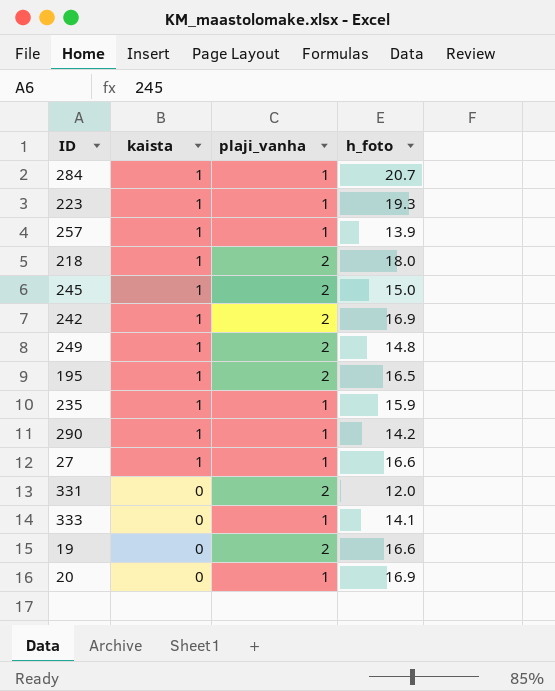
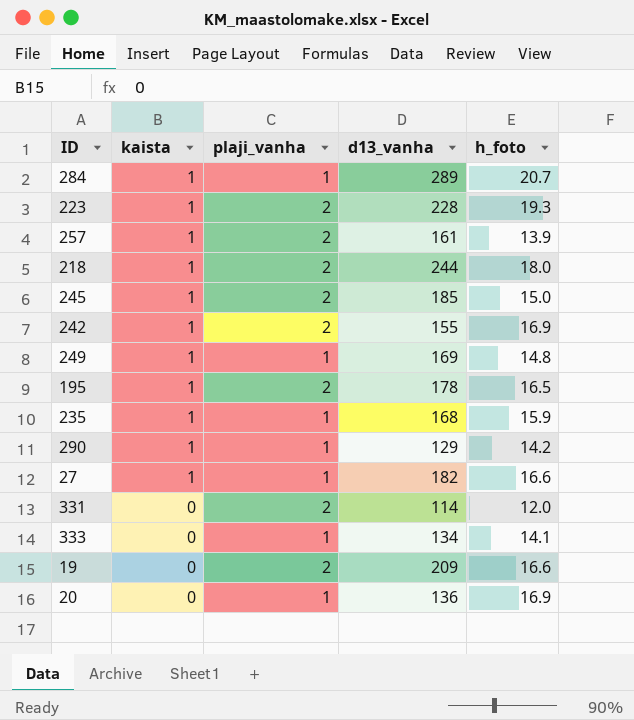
column d13_vanha | position: none -> 4
223 | plaji_vanha: 1 -> 2
257 | plaji_vanha: 1 -> 2
249 | plaji_vanha: 2 -> 1

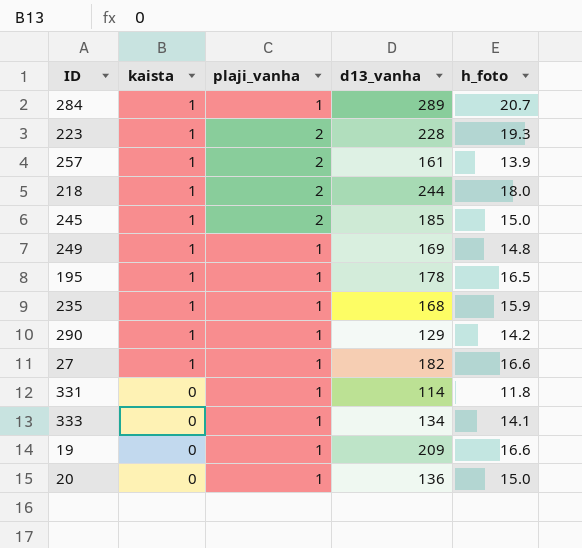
row 242: 1 | 2 | 155 | 16.9 -> none
195 | plaji_vanha: 2 -> 1
331 | plaji_vanha: 2 -> 1
331 | h_foto: 12.0 -> 11.8
19 | plaji_vanha: 2 -> 1
20 | h_foto: 16.9 -> 15.0

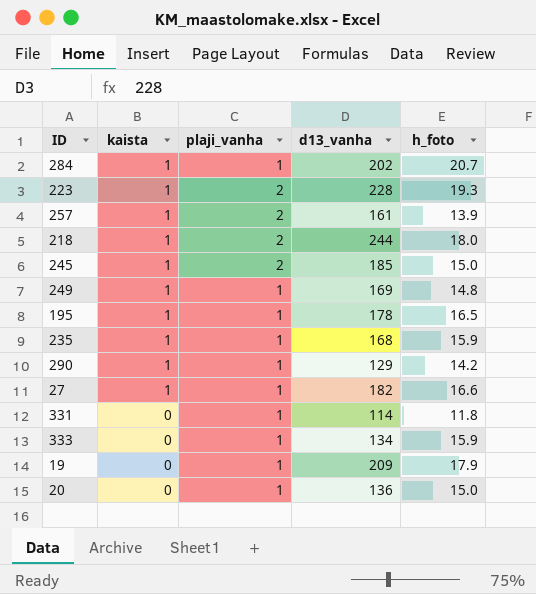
284 | d13_vanha: 289 -> 202
333 | h_foto: 14.1 -> 15.9
19 | h_foto: 16.6 -> 17.9

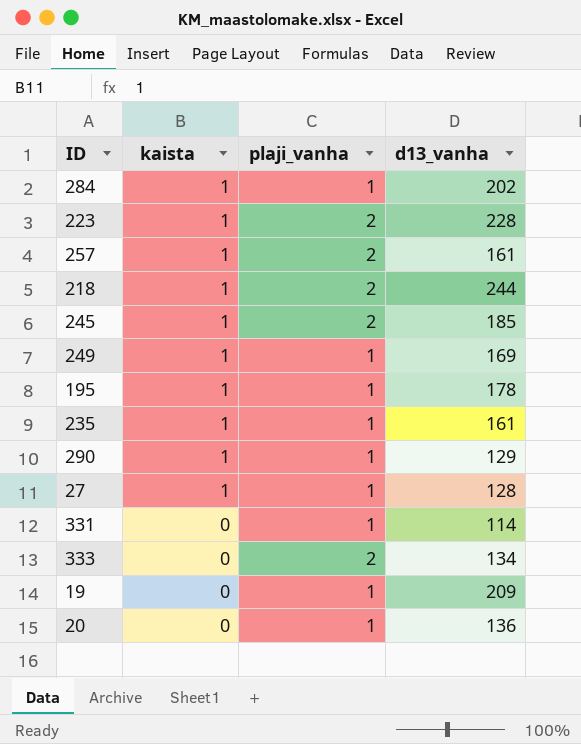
column h_foto | position: 5 -> none
235 | d13_vanha: 168 -> 161
27 | d13_vanha: 182 -> 128
333 | plaji_vanha: 1 -> 2

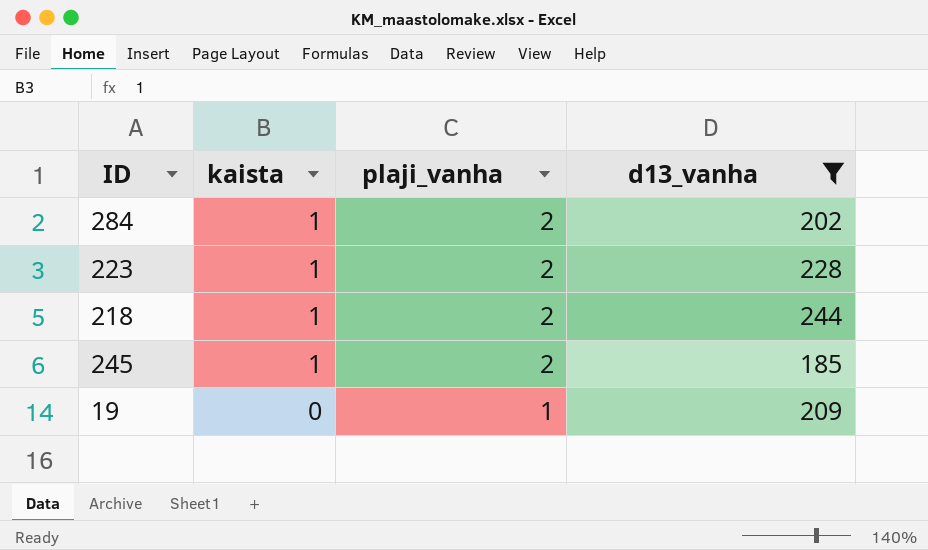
filter: none -> d13_vanha >= 185
284 | plaji_vanha: 1 -> 2

